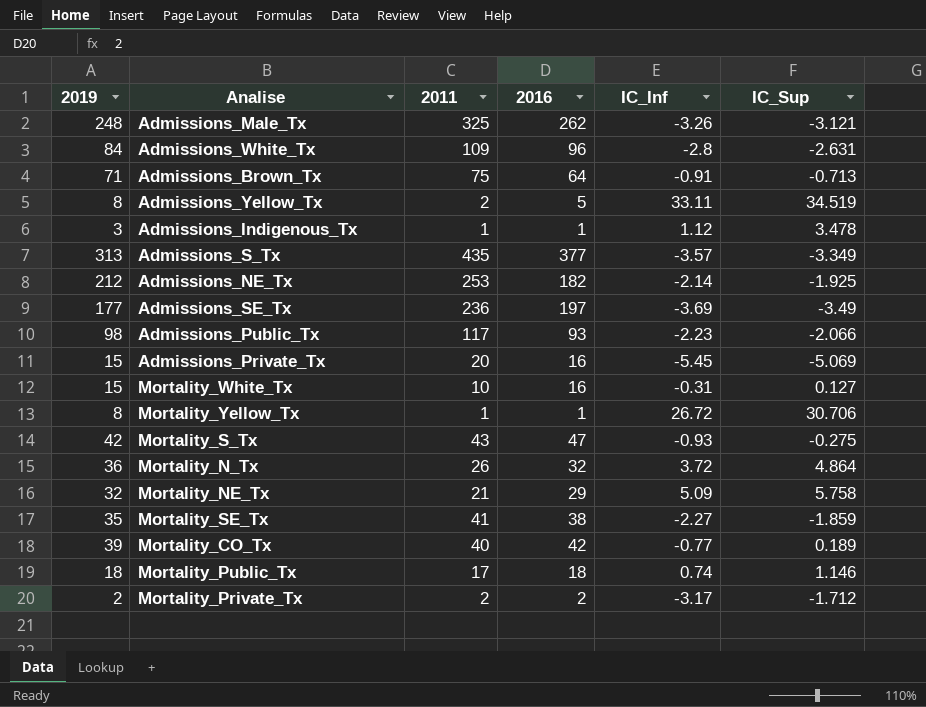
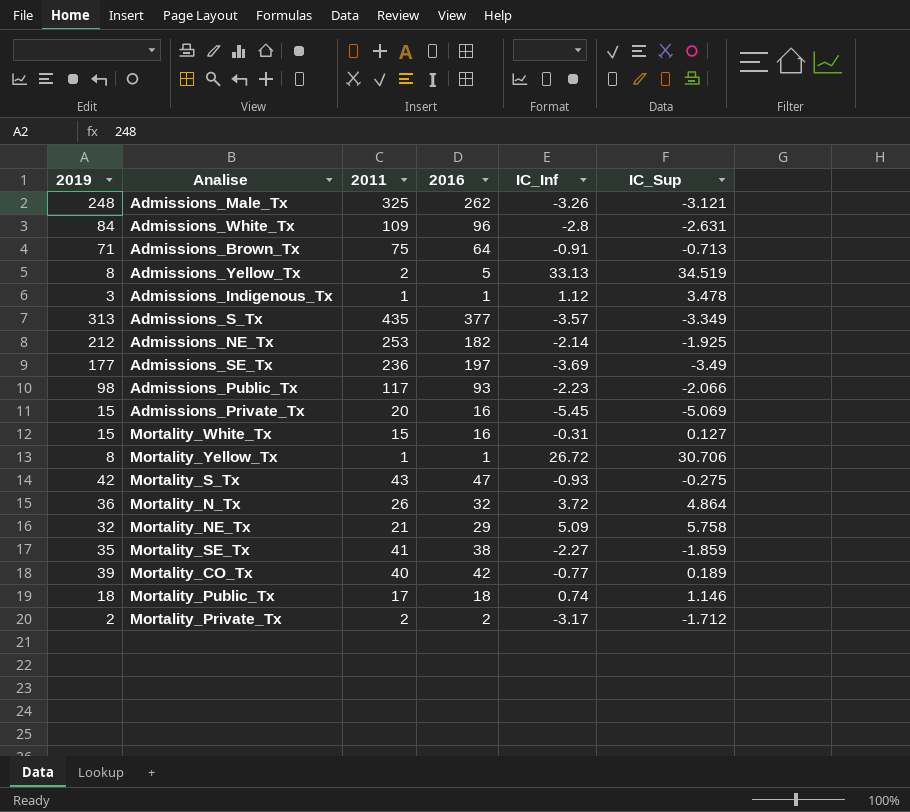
Admissions_Yellow_Tx | IC_Inf: 33.11 -> 33.13
Mortality_White_Tx | 2011: 10 -> 15

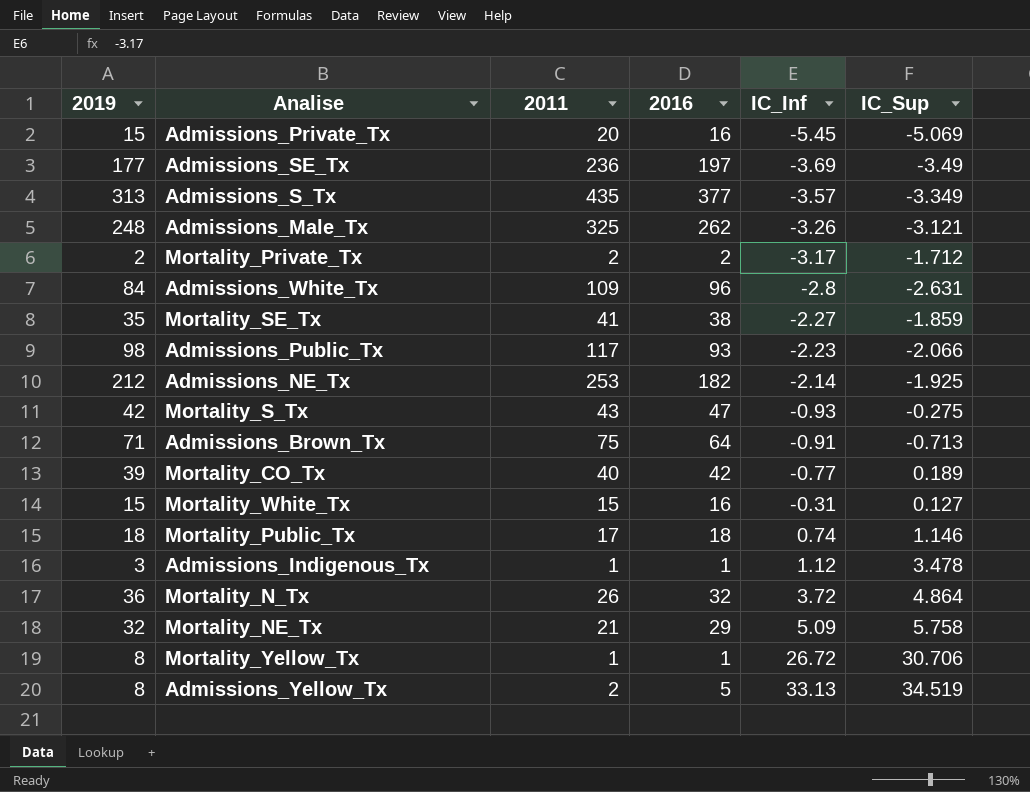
row order: none -> IC_Inf ascending

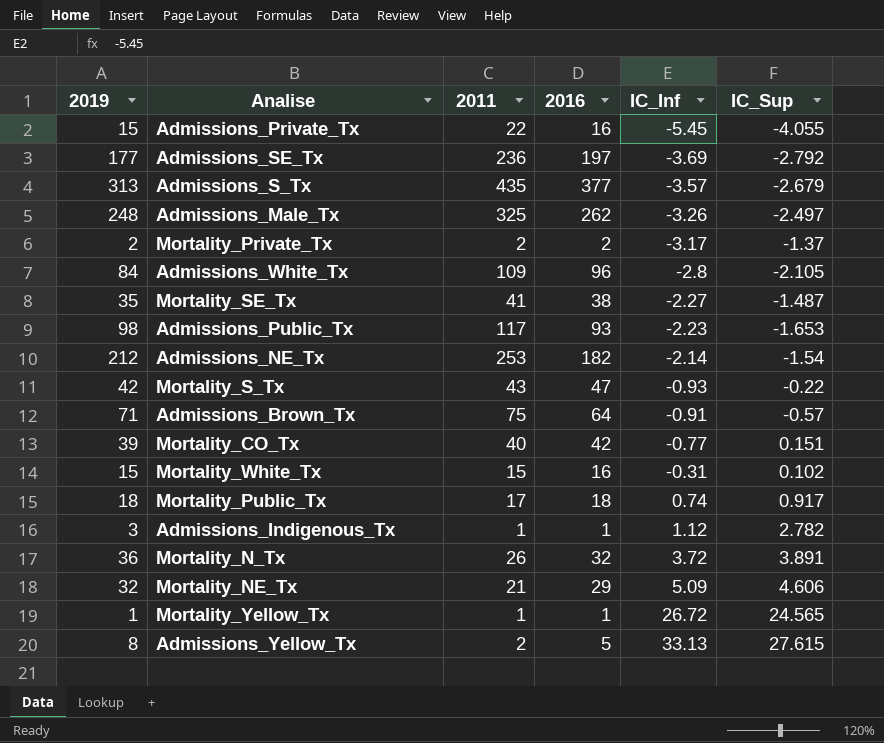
Admissions_Private_Tx | 2011: 20 -> 22
Admissions_Private_Tx | IC_Sup: -5.069 -> -4.055
Admissions_SE_Tx | IC_Sup: -3.49 -> -2.792
Admissions_S_Tx | IC_Sup: -3.349 -> -2.679
Admissions_Male_Tx | IC_Sup: -3.121 -> -2.497
Mortality_Private_Tx | IC_Sup: -1.712 -> -1.37
Admissions_White_Tx | IC_Sup: -2.631 -> -2.105
Mortality_SE_Tx | IC_Sup: -1.859 -> -1.487
Admissions_Public_Tx | IC_Sup: -2.066 -> -1.653
Admissions_NE_Tx | IC_Sup: -1.925 -> -1.54
Mortality_S_Tx | IC_Sup: -0.275 -> -0.22
Admissions_Brown_Tx | IC_Sup: -0.713 -> -0.57
Mortality_CO_Tx | IC_Sup: 0.189 -> 0.151
Mortality_White_Tx | IC_Sup: 0.127 -> 0.102
Mortality_Public_Tx | IC_Sup: 1.146 -> 0.917
Admissions_Indigenous_Tx | IC_Sup: 3.478 -> 2.782
Mortality_N_Tx | IC_Sup: 4.864 -> 3.891
Mortality_NE_Tx | IC_Sup: 5.758 -> 4.606
Mortality_Yellow_Tx | 2019: 8 -> 1
Mortality_Yellow_Tx | IC_Sup: 30.706 -> 24.565
Admissions_Yellow_Tx | IC_Sup: 34.519 -> 27.615

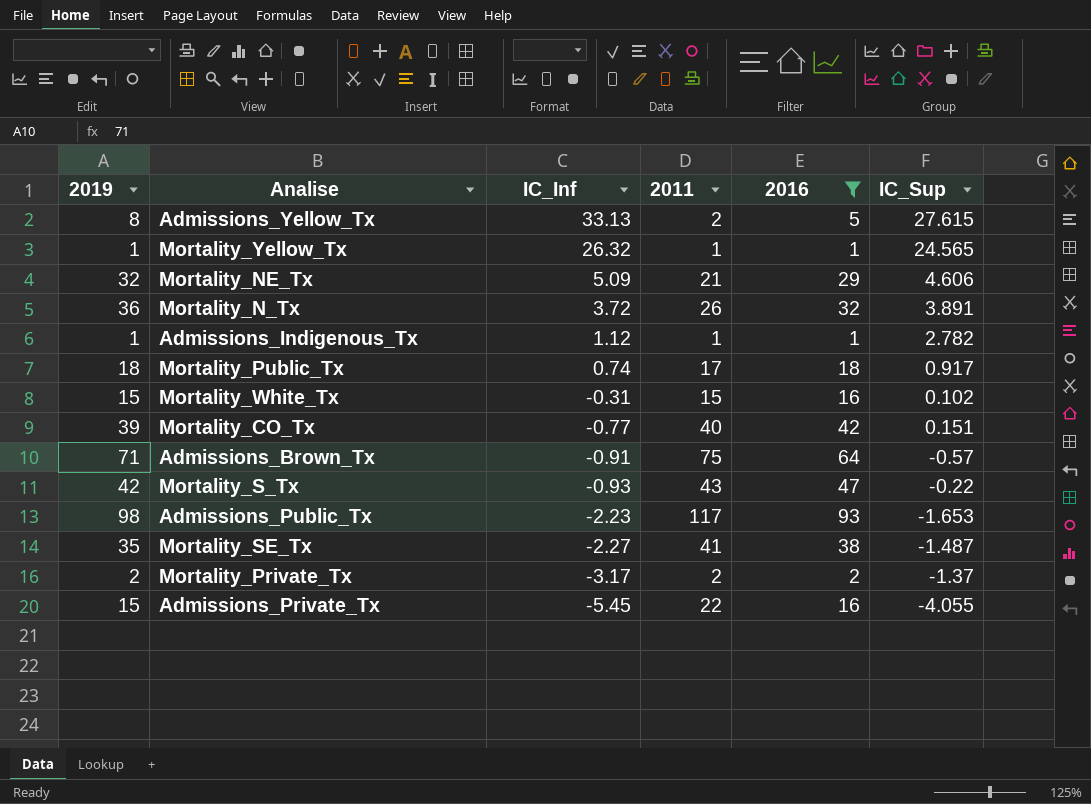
filter: none -> 2016 <= 93
row order: IC_Inf ascending -> IC_Inf descending
column IC_Inf | position: 5 -> 3
Mortality_Yellow_Tx | IC_Inf: 26.72 -> 26.32
Admissions_Indigenous_Tx | 2019: 3 -> 1

